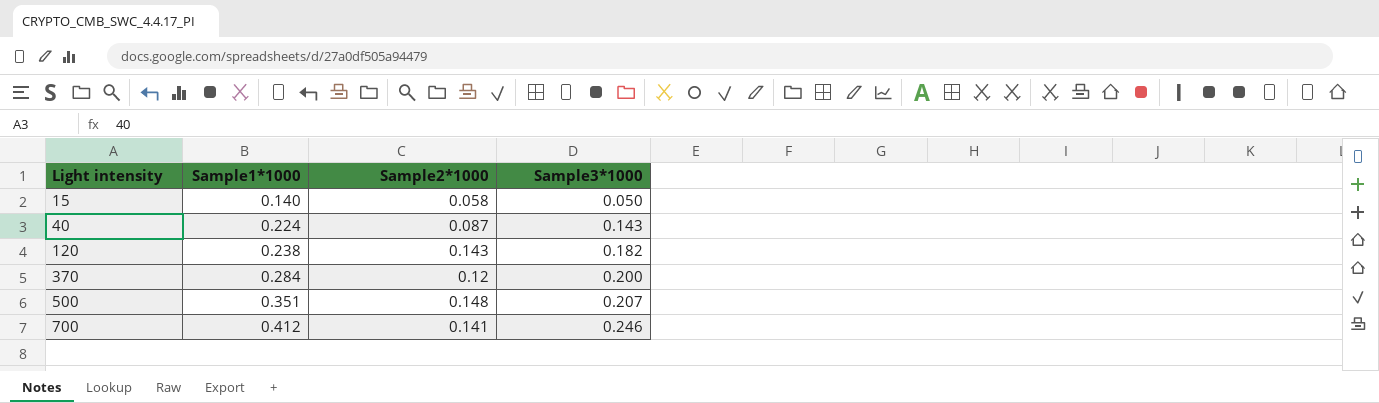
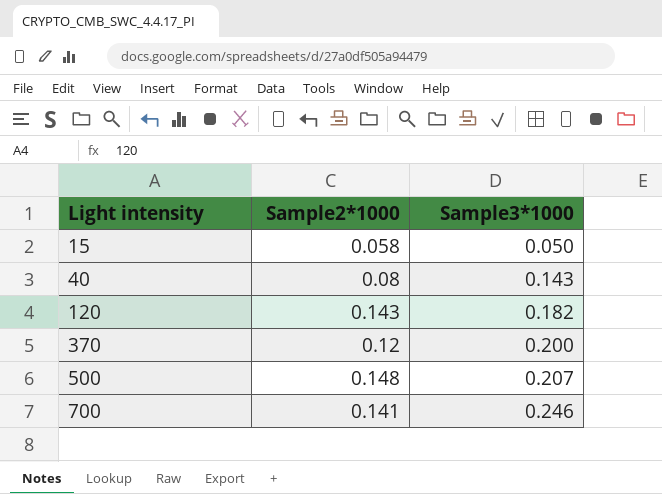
column Sample1*1000 | position: 2 -> none
40 | Sample2*1000: 0.087 -> 0.08

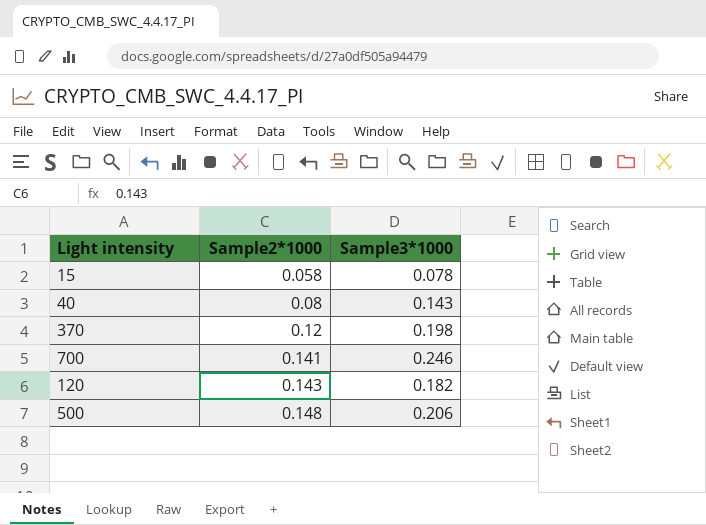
row order: Light intensity ascending -> Sample2*1000 ascending
15 | Sample3*1000: 0.050 -> 0.078
370 | Sample3*1000: 0.200 -> 0.198
500 | Sample3*1000: 0.207 -> 0.206

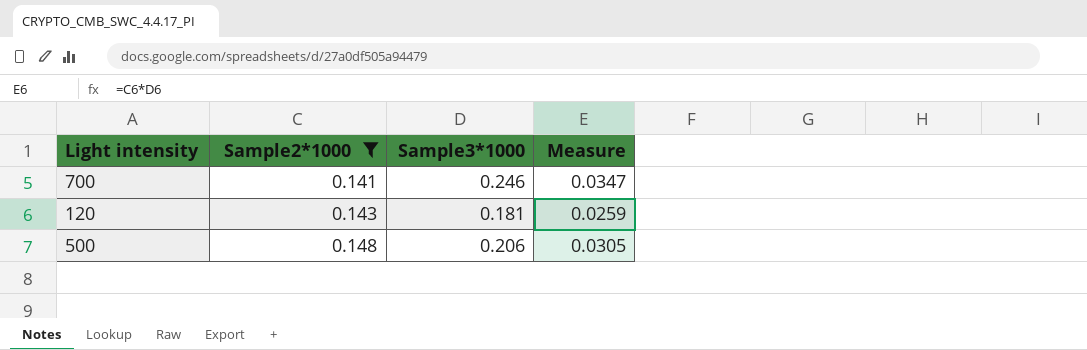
filter: none -> Sample2*1000 >= 0.141
column Measure | formula: none -> [Sample2*1000] * [Sample3*1000]
120 | Sample3*1000: 0.182 -> 0.181

